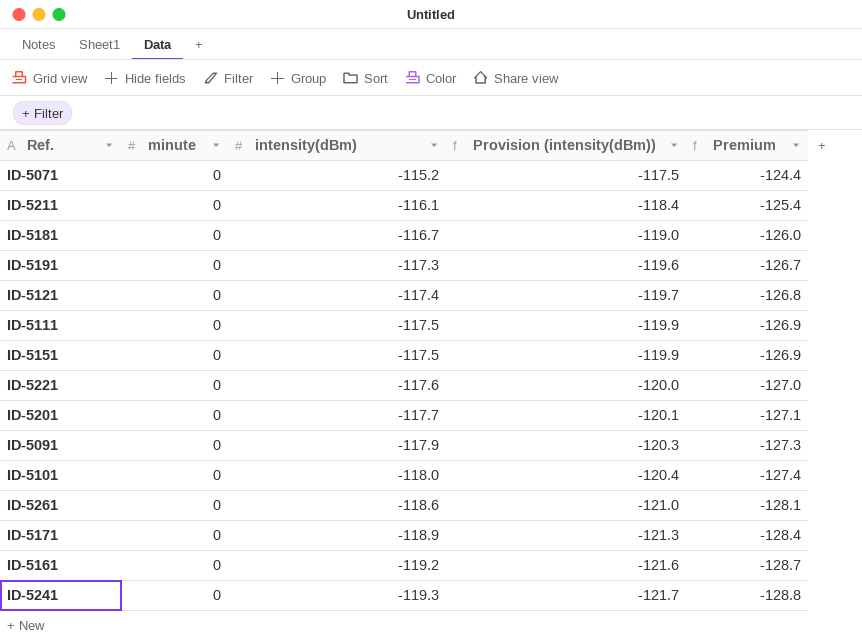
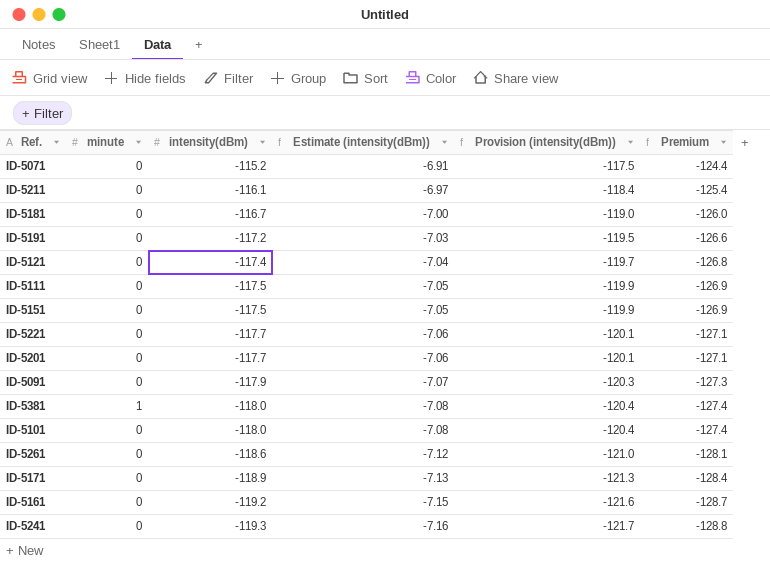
column Estimate (intensity(dBm)) | formula: none -> [intensity(dBm)] * 0.06
ID-5191 | intensity(dBm): -117.3 -> -117.2
ID-5191 | Provision (intensity(dBm)): -119.6 -> -119.5
ID-5191 | Premium: -126.7 -> -126.6
ID-5221 | intensity(dBm): -117.6 -> -117.7
ID-5221 | Provision (intensity(dBm)): -120.0 -> -120.1
ID-5221 | Premium: -127.0 -> -127.1
row ID-5381: none -> 1 | -118.0 | -7.08 | -120.4 | -127.4

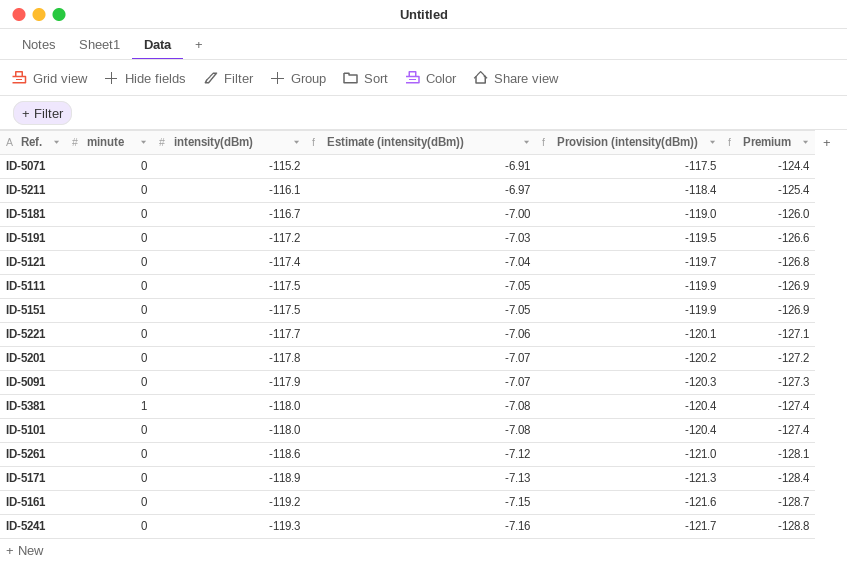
ID-5201 | intensity(dBm): -117.7 -> -117.8
ID-5201 | Estimate (intensity(dBm)): -7.06 -> -7.07
ID-5201 | Provision (intensity(dBm)): -120.1 -> -120.2
ID-5201 | Premium: -127.1 -> -127.2

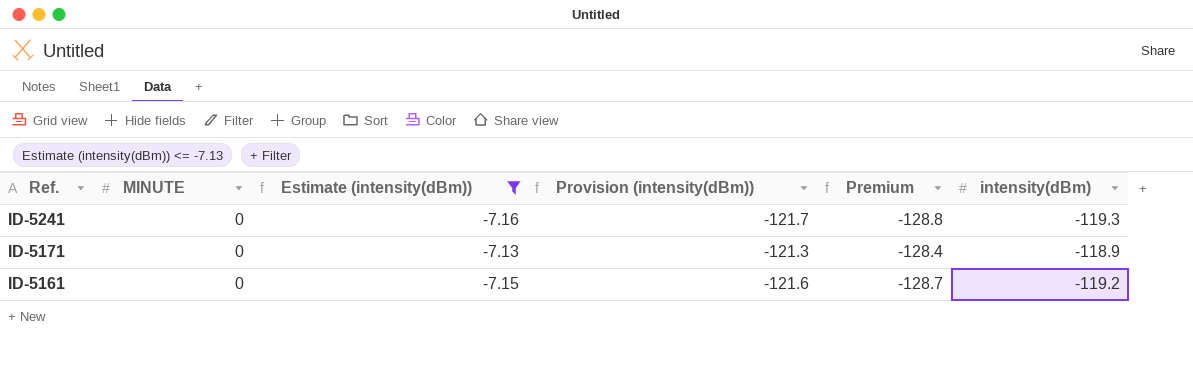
filter: none -> Estimate (intensity(dBm)) <= -7.13
row order: intensity(dBm) descending -> Ref. descending
column name: minute -> MINUTE
column intensity(dBm) | position: 3 -> 6

